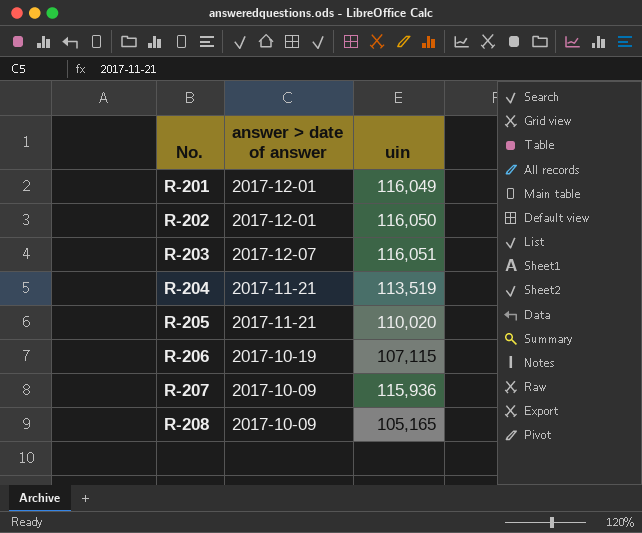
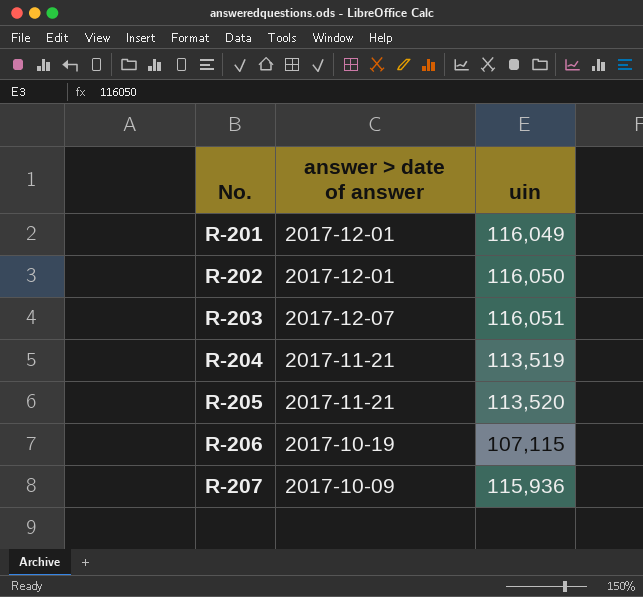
row R-208: 2017-10-09 | 105,165 -> none
R-205 | uin: 110,020 -> 113,520

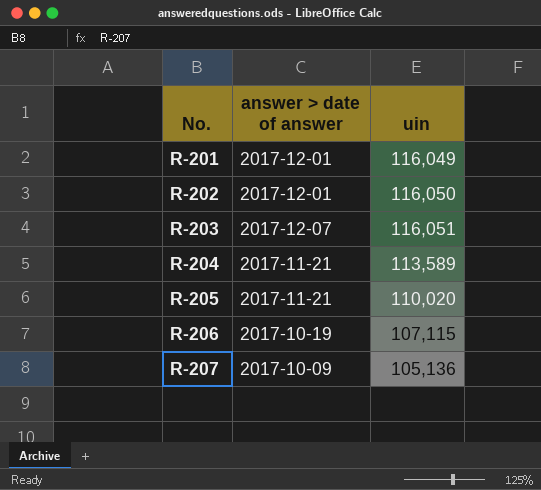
R-204 | uin: 113,519 -> 113,589
R-205 | uin: 113,520 -> 110,020
R-207 | uin: 115,936 -> 105,136

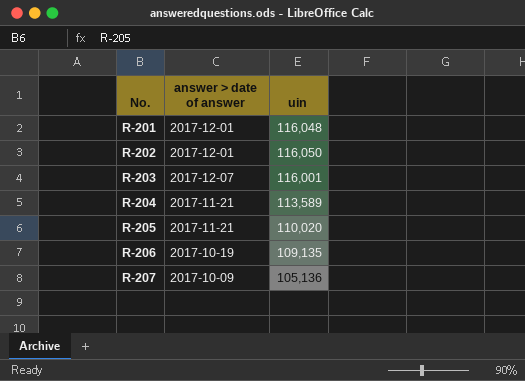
R-201 | uin: 116,049 -> 116,048
R-203 | uin: 116,051 -> 116,001
R-206 | uin: 107,115 -> 109,135

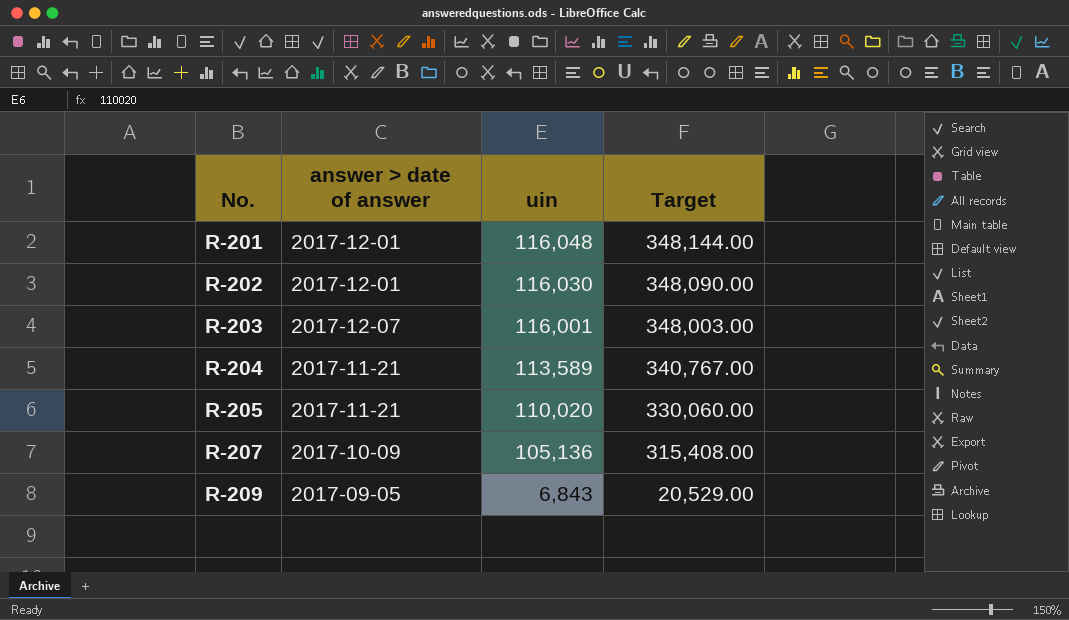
column Target | formula: none -> [uin] * 3
row R-206: 2017-10-19 | 109,135 -> none
R-202 | uin: 116,050 -> 116,030
row R-209: none -> 2017-09-05 | 6,843 | 20,529.00

